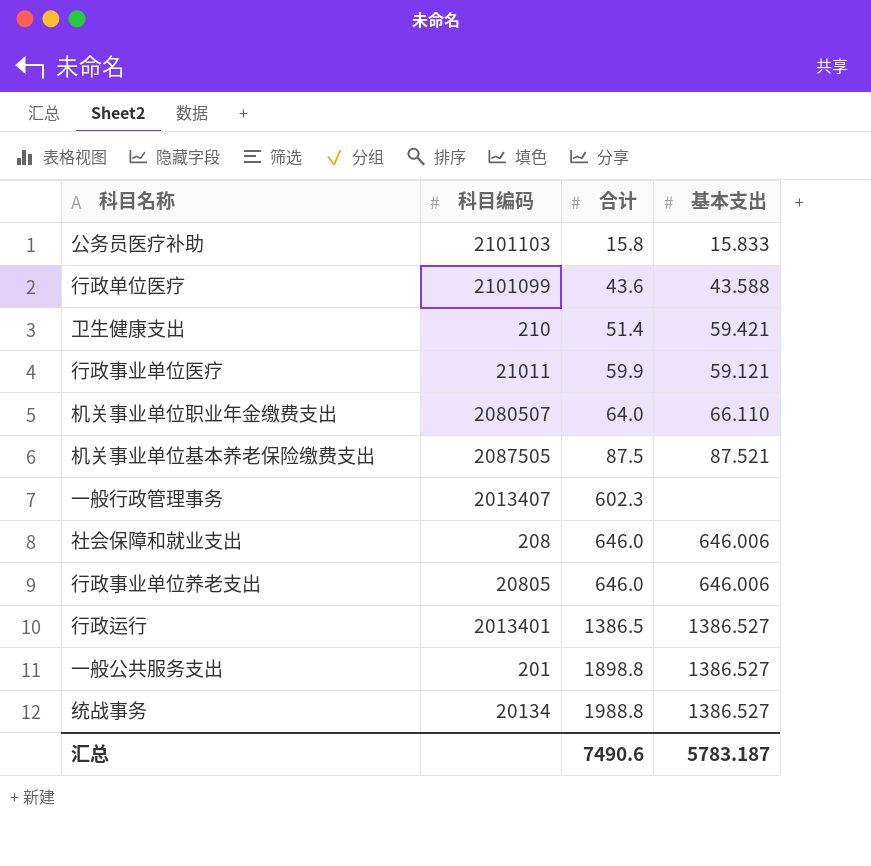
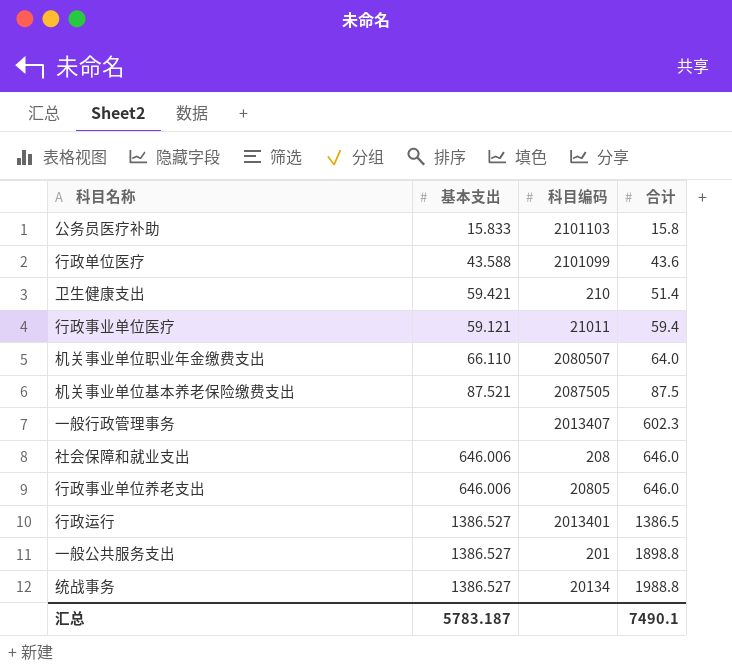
column 基本支出 | position: 4 -> 2
行政事业单位医疗 | 合计: 59.9 -> 59.4
汇总 | 合计: 7490.6 -> 7490.1

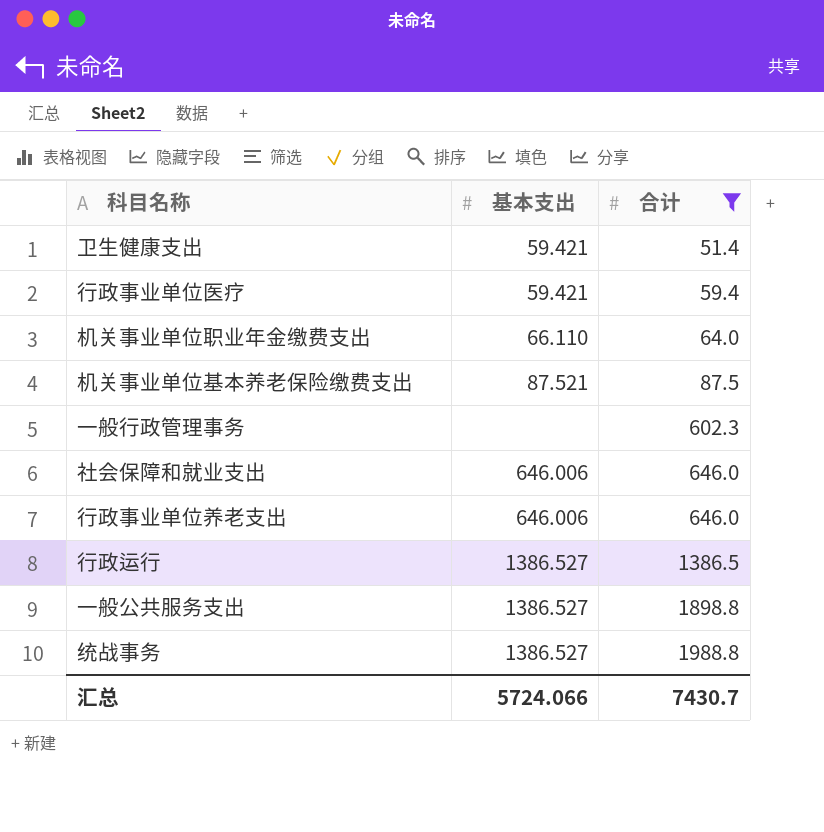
filter: none -> 合计 >= 51.4
column 科目编码 | position: 3 -> none
行政事业单位医疗 | 基本支出: 59.121 -> 59.421
汇总 | 基本支出: 5783.187 -> 5724.066
汇总 | 合计: 7490.1 -> 7430.7

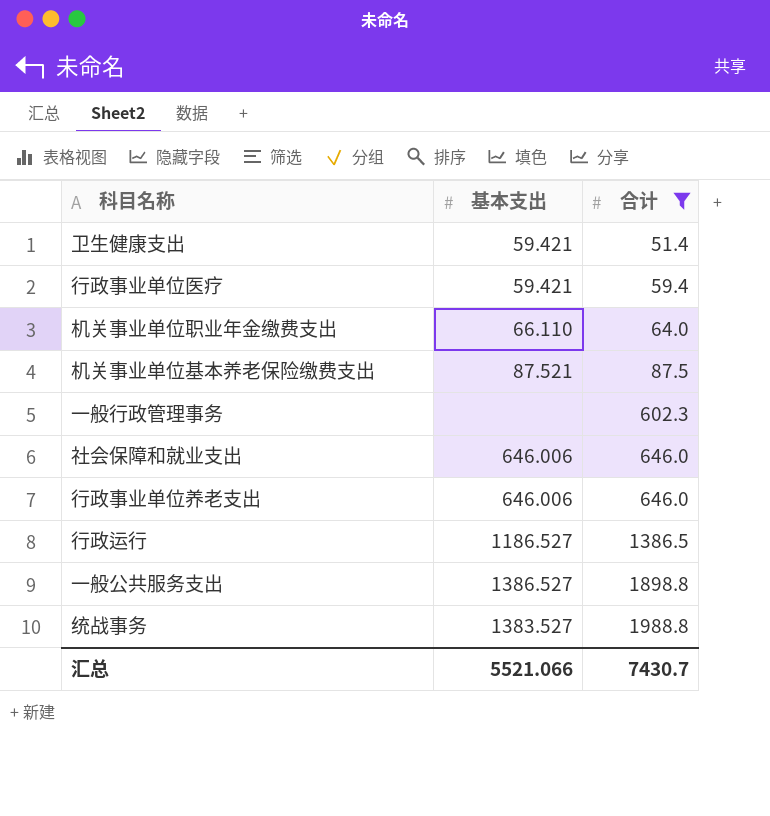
行政运行 | 基本支出: 1386.527 -> 1186.527
统战事务 | 基本支出: 1386.527 -> 1383.527
汇总 | 基本支出: 5724.066 -> 5521.066

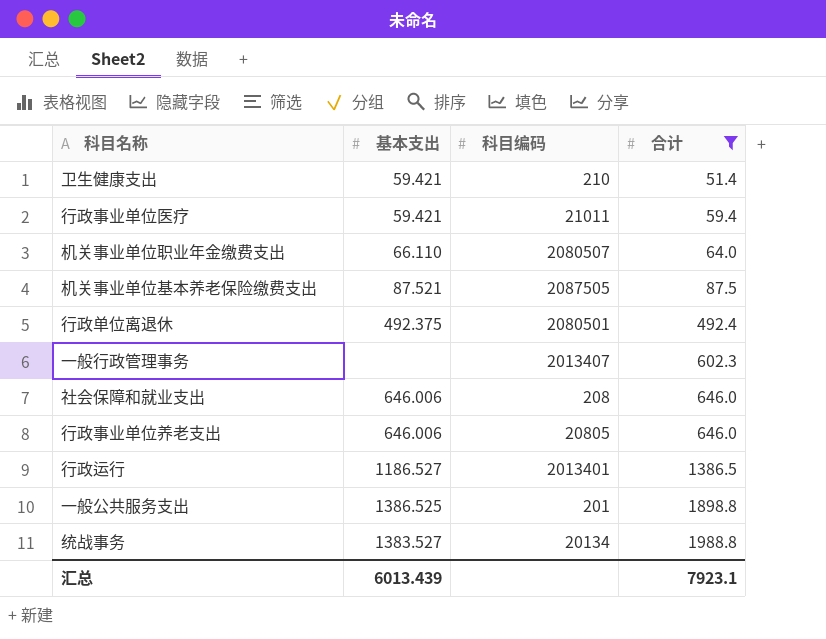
column 科目编码 | position: none -> 3
row 行政单位离退休: none -> 492.375 | 2080501 | 492.4
一般公共服务支出 | 基本支出: 1386.527 -> 1386.525
汇总 | 基本支出: 5521.066 -> 6013.439
汇总 | 合计: 7430.7 -> 7923.1

